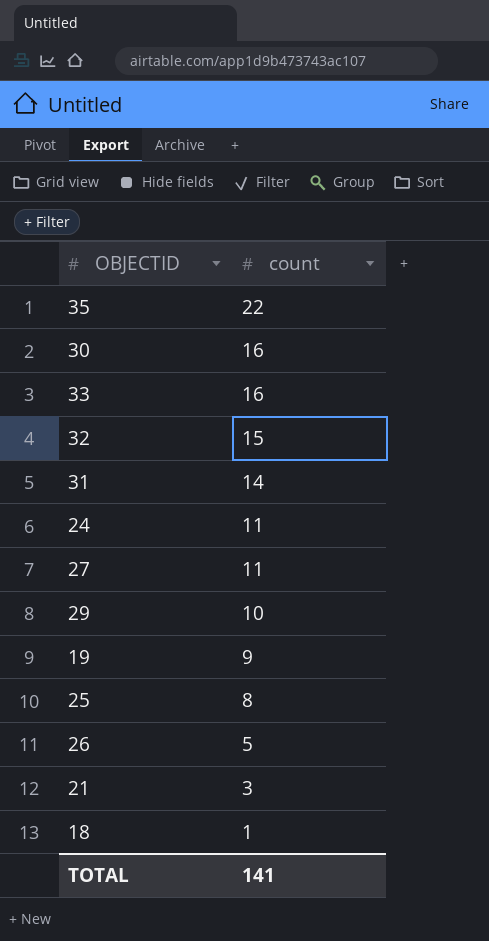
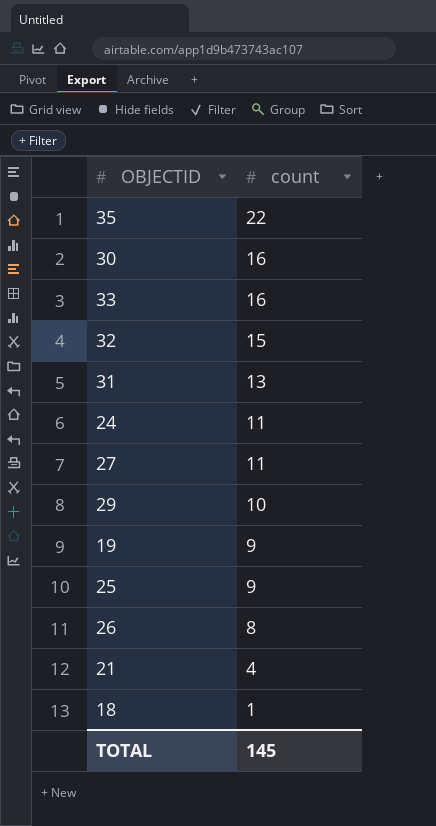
31 | count: 14 -> 13
25 | count: 8 -> 9
26 | count: 5 -> 8
21 | count: 3 -> 4
TOTAL | count: 141 -> 145

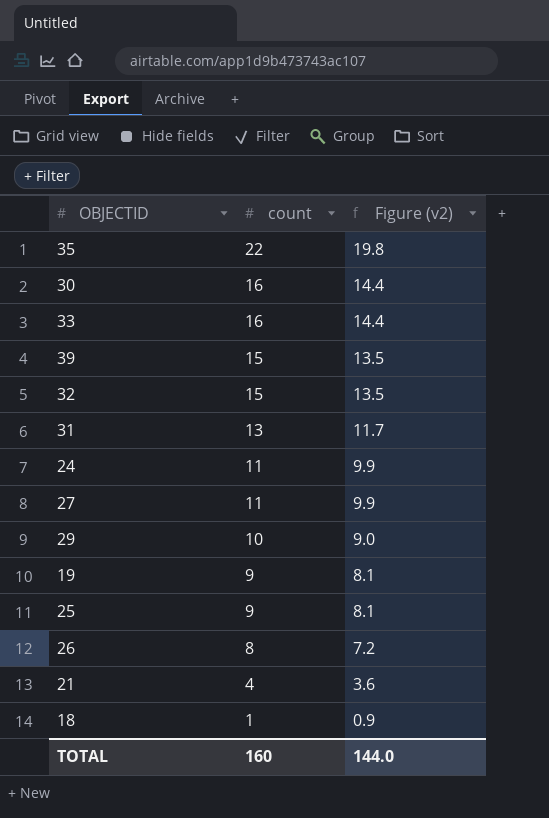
column Figure (v2) | formula: none -> [count] * 0.9
row 39: none -> 15 | 13.5
TOTAL | count: 145 -> 160

